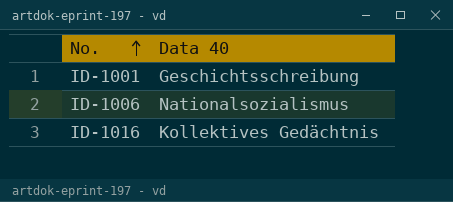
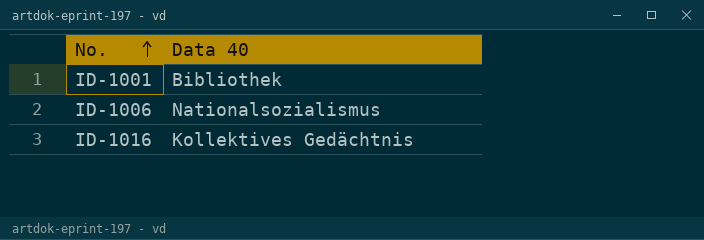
ID-1001 | Data 40: Geschichtsschreibung -> Bibliothek

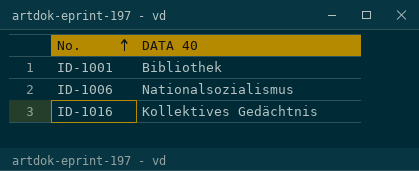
column name: Data 40 -> DATA 40

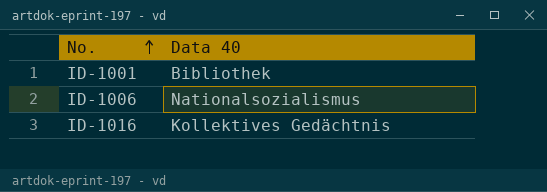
column name: DATA 40 -> Data 40

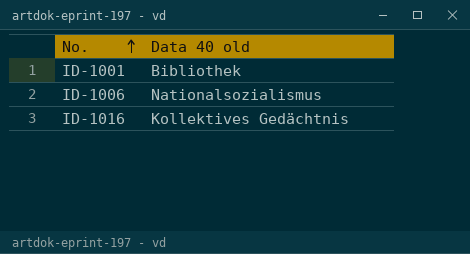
column name: Data 40 -> Data 40 old

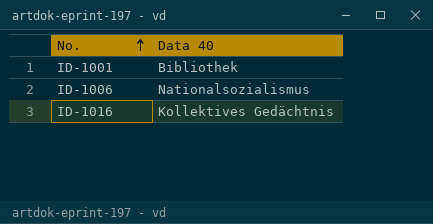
column name: Data 40 old -> Data 40

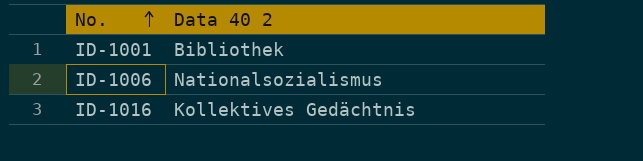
column name: Data 40 -> Data 40 2

